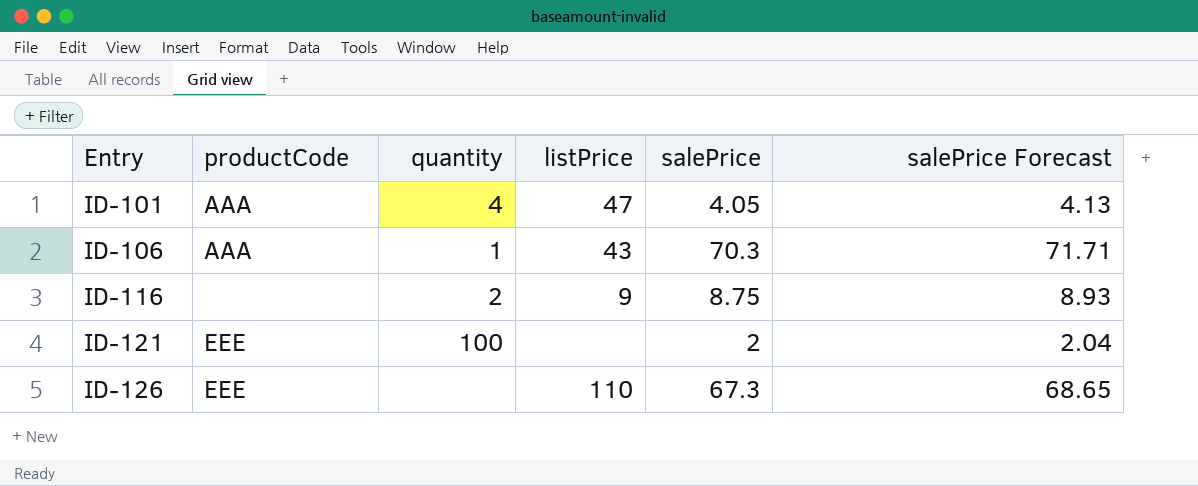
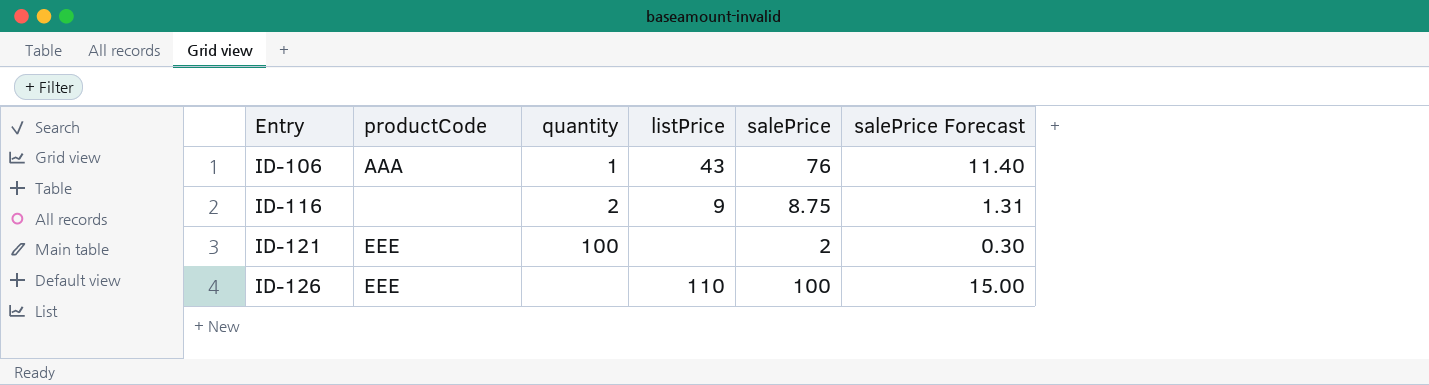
column salePrice Forecast | formula: [salePrice] * 1.02 -> [salePrice] * 0.15
row ID-101: AAA | 4 | 47 | 4.05 | 4.13 -> none
ID-106 | salePrice: 70.3 -> 76
ID-126 | salePrice: 67.3 -> 100

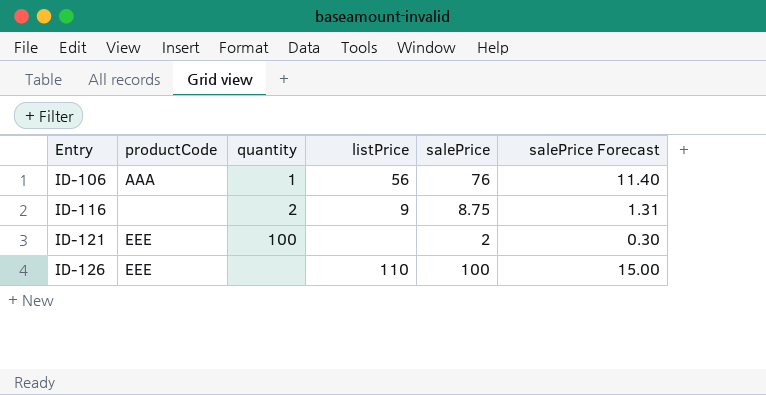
ID-106 | listPrice: 43 -> 56

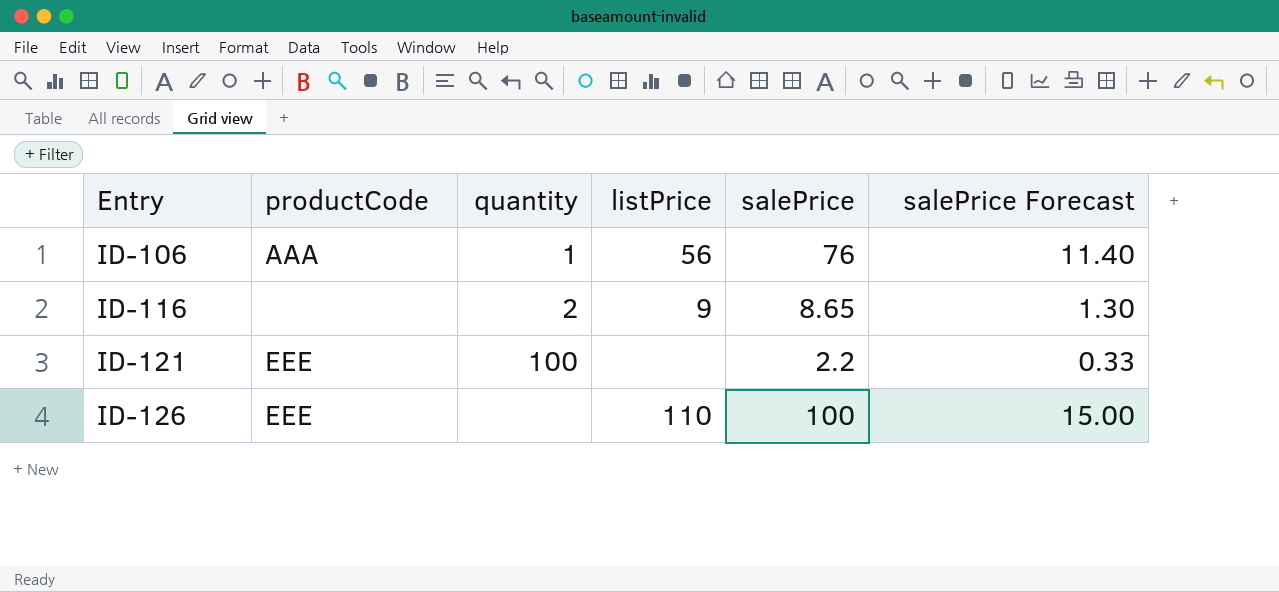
ID-116 | salePrice: 8.75 -> 8.65
ID-116 | salePrice Forecast: 1.31 -> 1.30
ID-121 | salePrice: 2 -> 2.2
ID-121 | salePrice Forecast: 0.30 -> 0.33

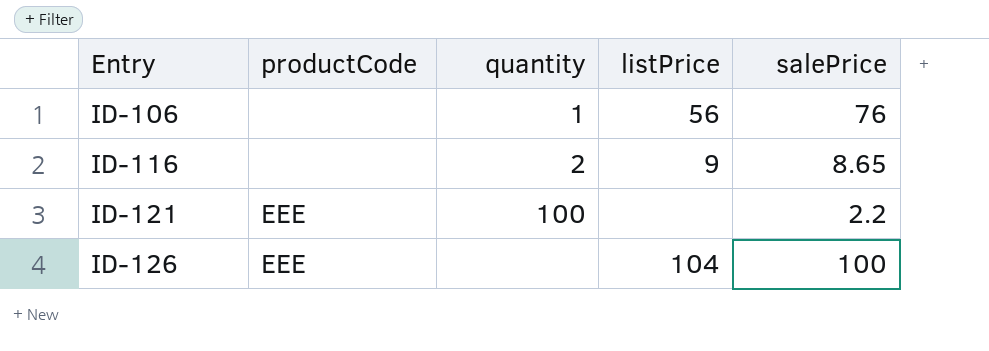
column salePrice Forecast | formula: [salePrice] * 0.15 -> none
ID-106 | productCode: AAA -> none
ID-126 | listPrice: 110 -> 104

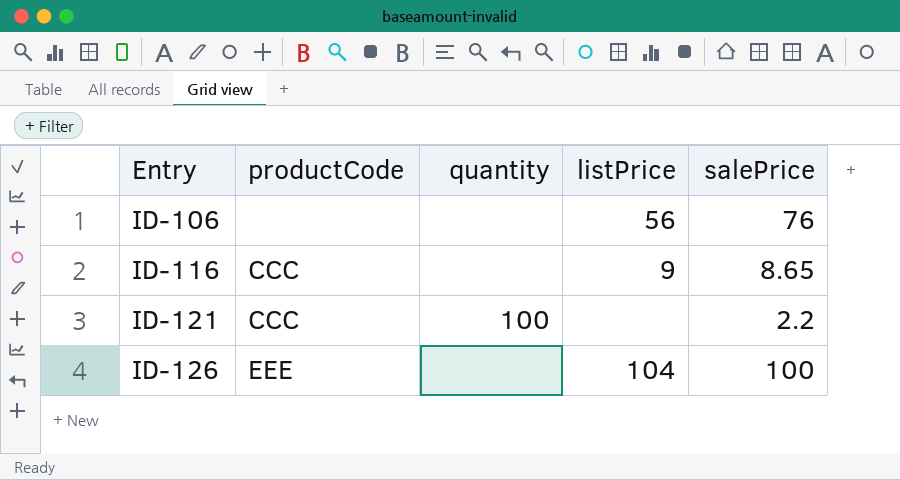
ID-106 | quantity: 1 -> none
ID-116 | productCode: none -> CCC
ID-116 | quantity: 2 -> none
ID-121 | productCode: EEE -> CCC

